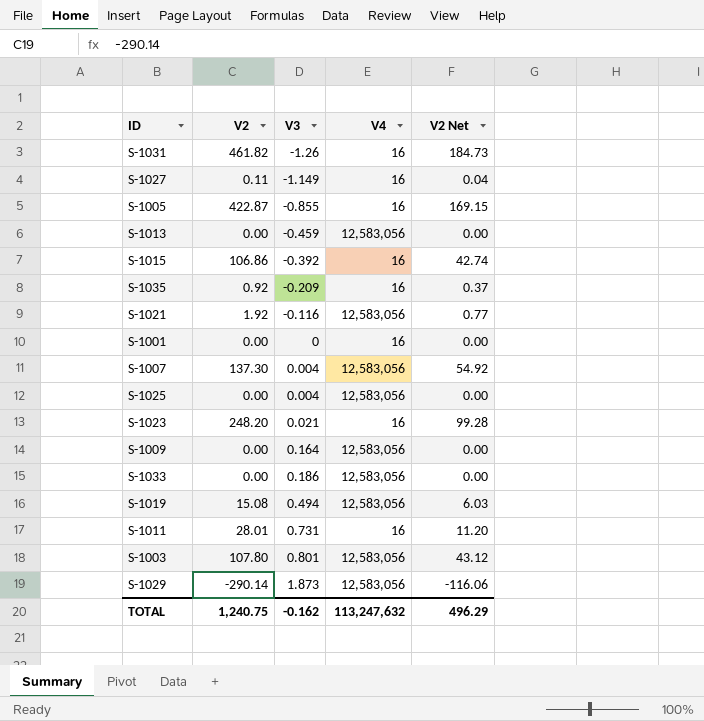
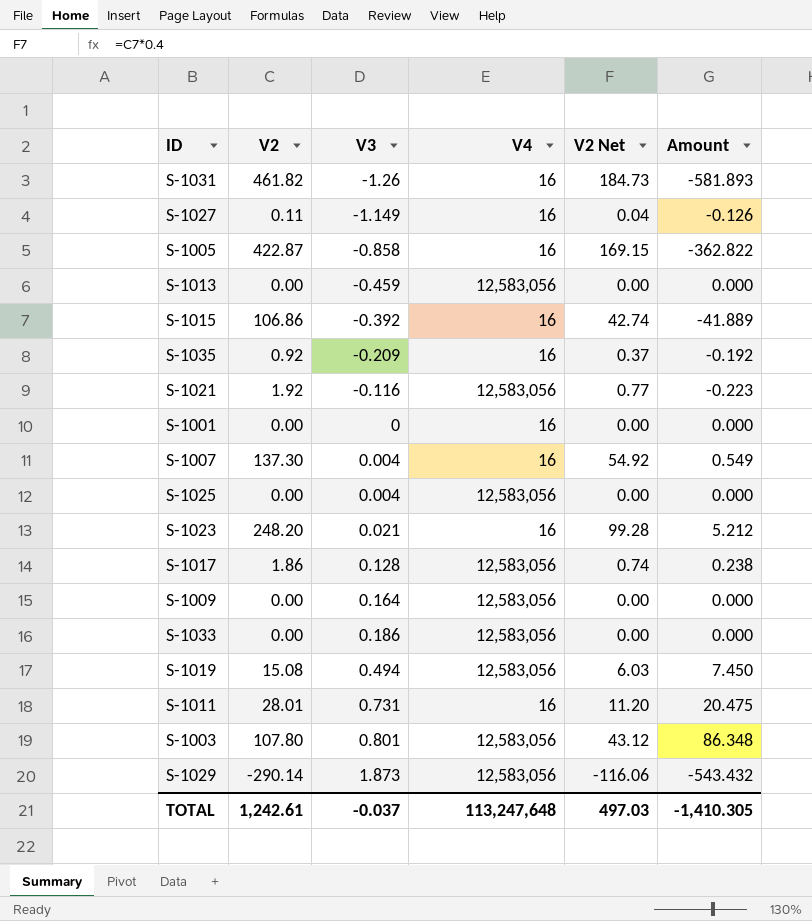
column Amount | formula: none -> [V2] * [V3]
S-1005 | V3: -0.855 -> -0.858
S-1007 | V4: 12,583,056 -> 16
row S-1017: none -> 1.86 | 0.128 | 12,583,056 | 0.74 | 0.238
TOTAL | V2: 1,240.75 -> 1,242.61
TOTAL | V3: -0.162 -> -0.037
TOTAL | V4: 113,247,632 -> 113,247,648
TOTAL | V2 Net: 496.29 -> 497.03

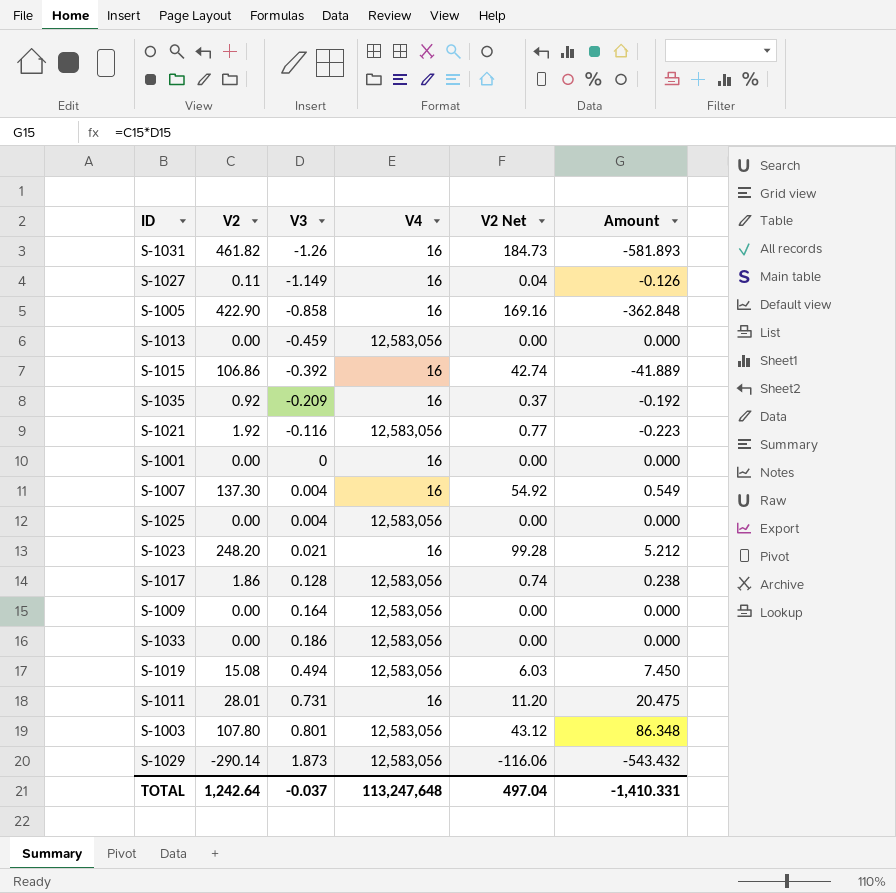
S-1005 | V2: 422.87 -> 422.90
S-1005 | V2 Net: 169.15 -> 169.16
S-1005 | Amount: -362.822 -> -362.848
TOTAL | V2: 1,242.61 -> 1,242.64
TOTAL | V2 Net: 497.03 -> 497.04
TOTAL | Amount: -1,410.305 -> -1,410.331

